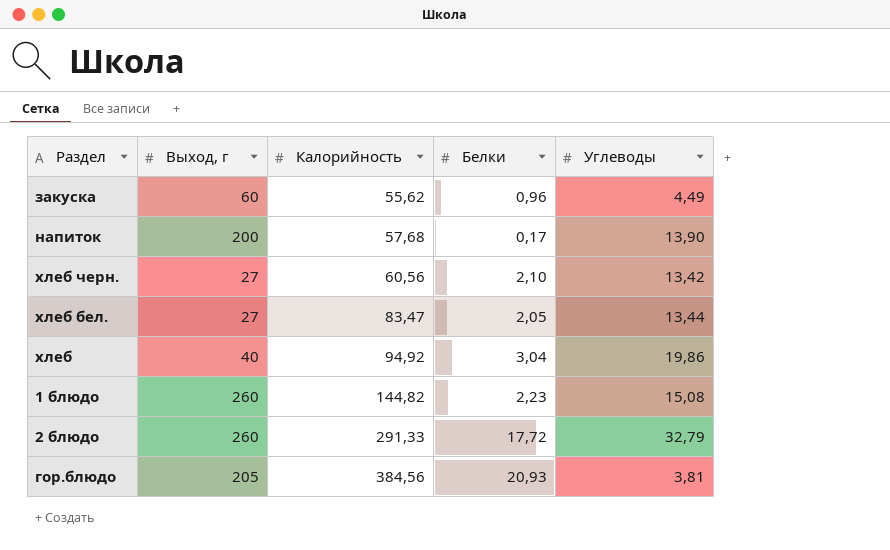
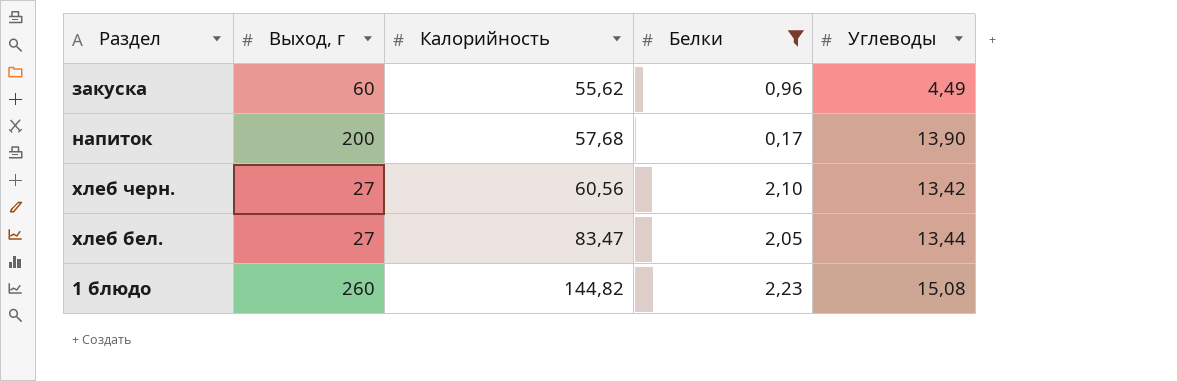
filter: none -> Белки <= 2,23

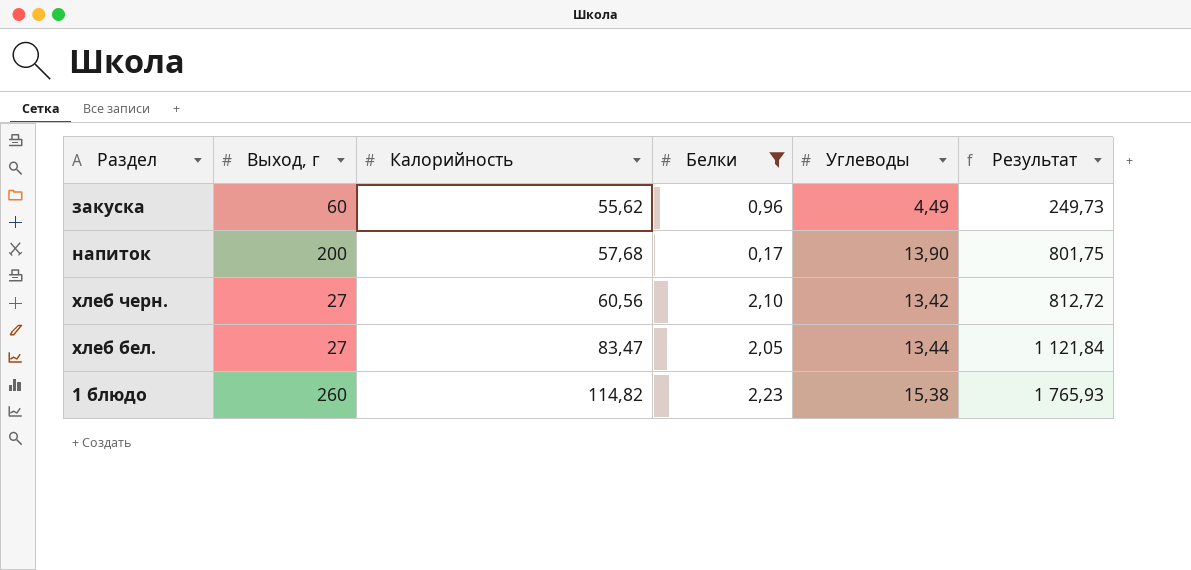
column Результат | formula: none -> [Калорийность] * [Углеводы]
1 блюдо | Калорийность: 144,82 -> 114,82
1 блюдо | Углеводы: 15,08 -> 15,38

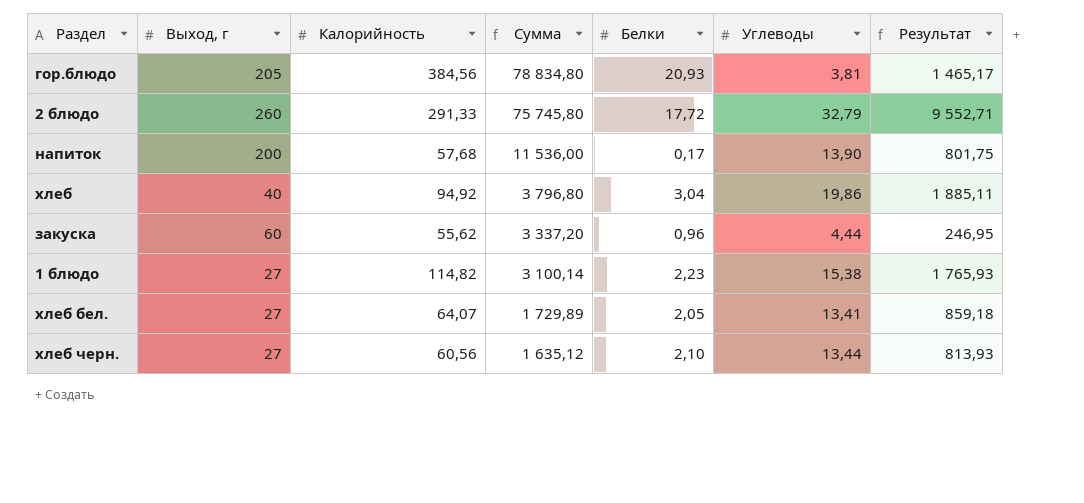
filter: Белки <= 2,23 -> none
row order: Калорийность ascending -> Сумма descending
column Сумма | formula: none -> [Выход, г] * [Калорийность]
закуска | Углеводы: 4,49 -> 4,44
закуска | Результат: 249,73 -> 246,95
1 блюдо | Выход, г: 260 -> 27
хлеб бел. | Калорийность: 83,47 -> 64,07
хлеб бел. | Углеводы: 13,44 -> 13,41
хлеб бел. | Результат: 1 121,84 -> 859,18
хлеб черн. | Углеводы: 13,42 -> 13,44
хлеб черн. | Результат: 812,72 -> 813,93

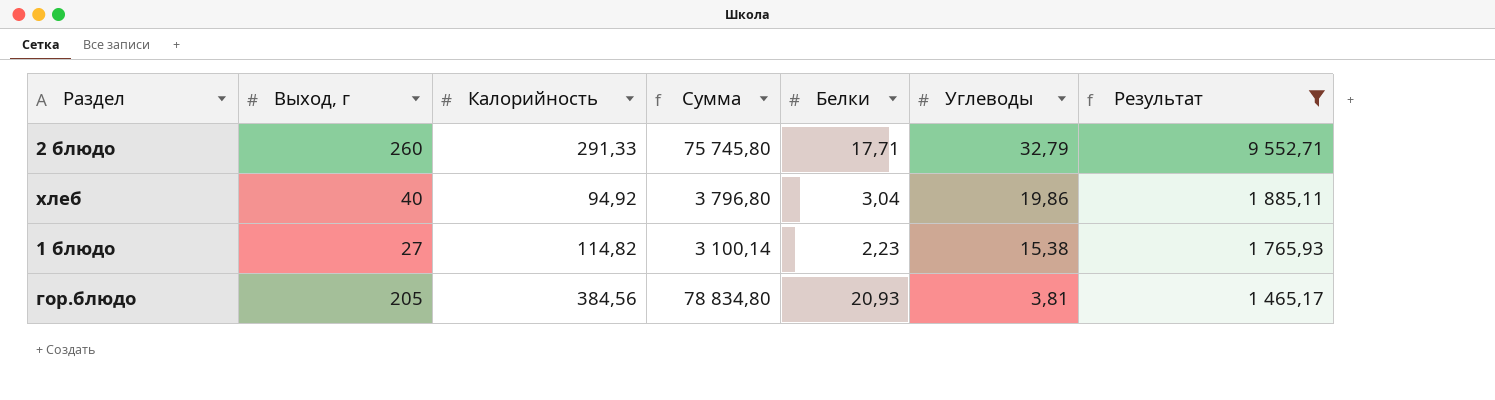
filter: none -> Результат >= 1 465,17
row order: Сумма descending -> Углеводы descending
2 блюдо | Белки: 17,72 -> 17,71

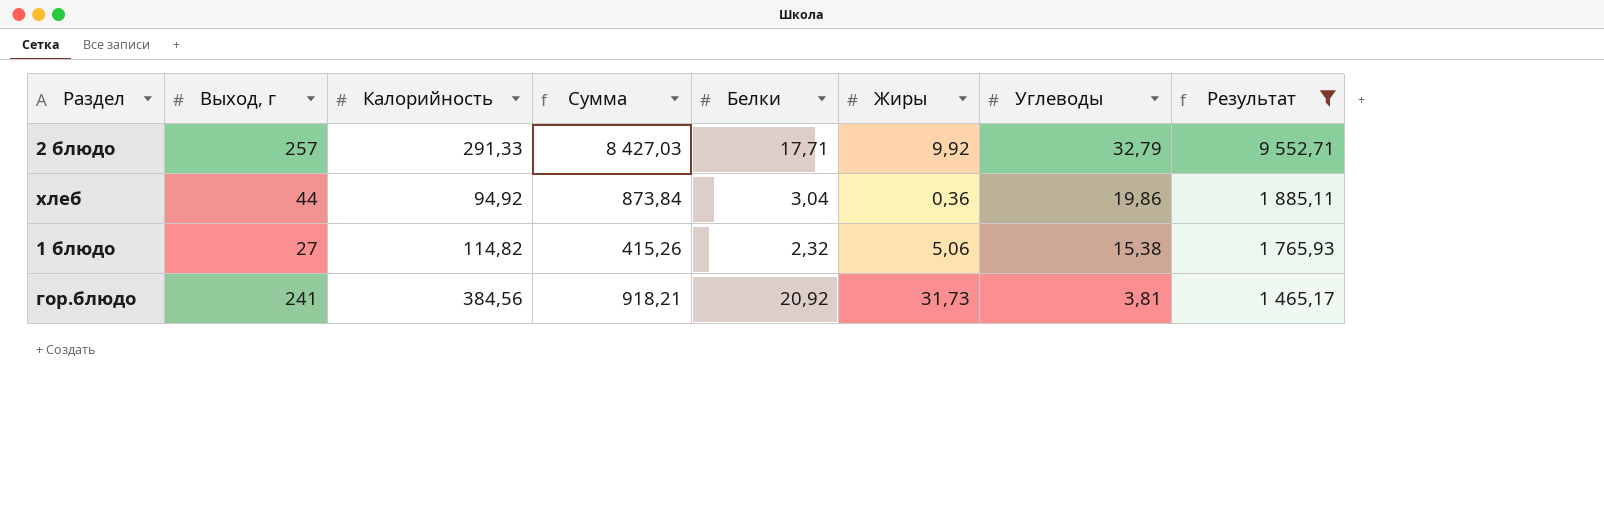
column Сумма | formula: [Выход, г] * [Калорийность] -> [Выход, г] * [Углеводы]
column Жиры | position: none -> 6
2 блюдо | Выход, г: 260 -> 257
хлеб | Выход, г: 40 -> 44
1 блюдо | Белки: 2,23 -> 2,32
гор.блюдо | Выход, г: 205 -> 241
гор.блюдо | Белки: 20,93 -> 20,92

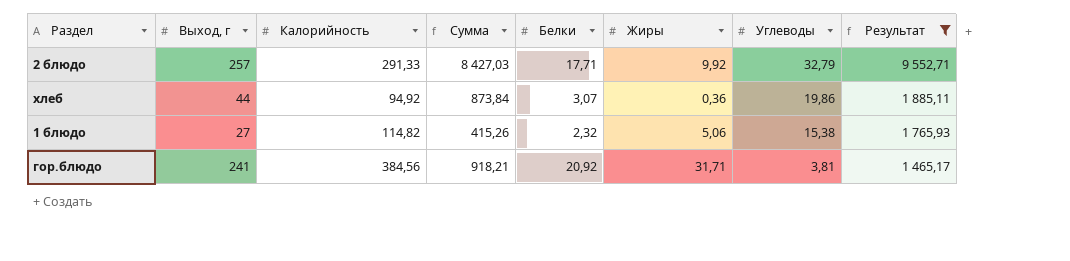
хлеб | Белки: 3,04 -> 3,07
гор.блюдо | Жиры: 31,73 -> 31,71

